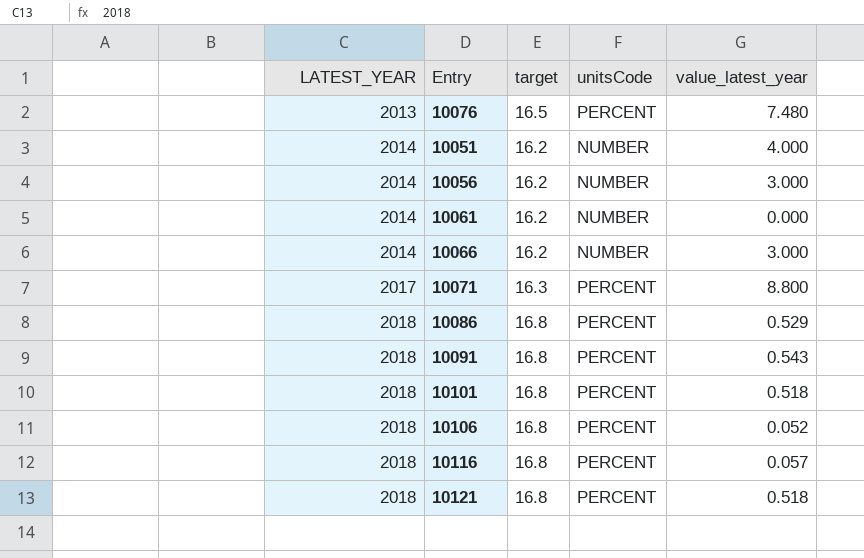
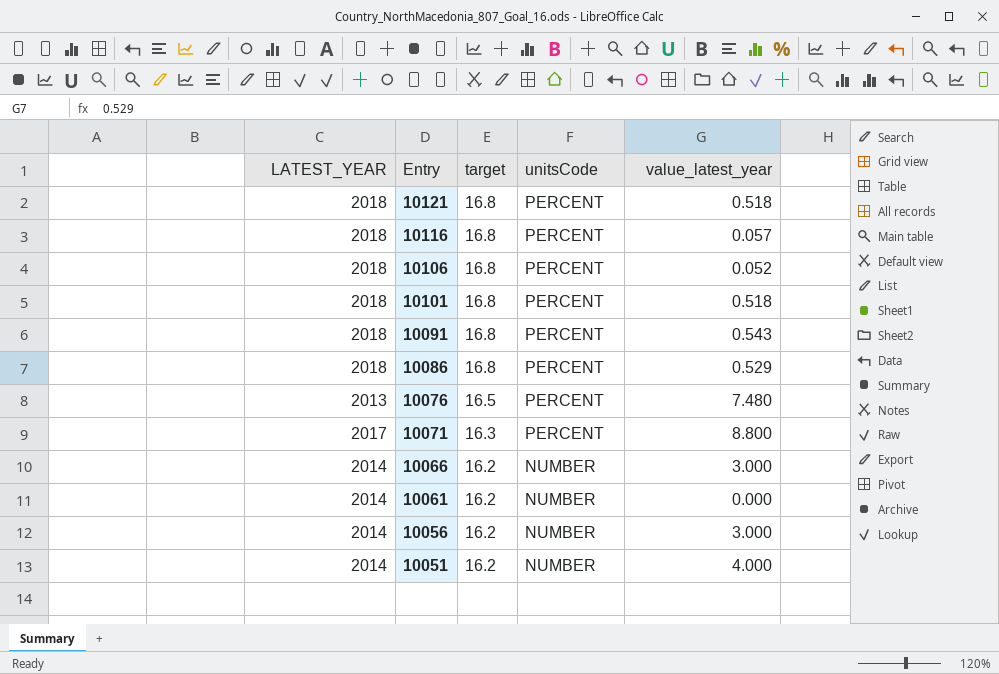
row order: LATEST_YEAR ascending -> Entry descending

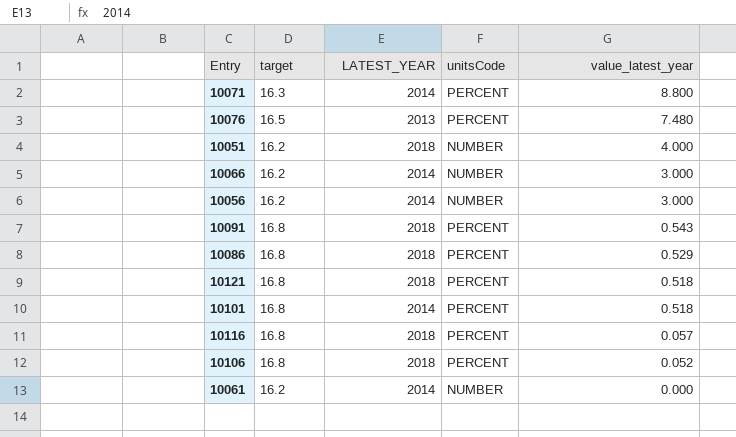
row order: Entry descending -> value_latest_year descending
column LATEST_YEAR | position: 1 -> 3
10071 | LATEST_YEAR: 2017 -> 2014
10051 | LATEST_YEAR: 2014 -> 2018
10101 | LATEST_YEAR: 2018 -> 2014

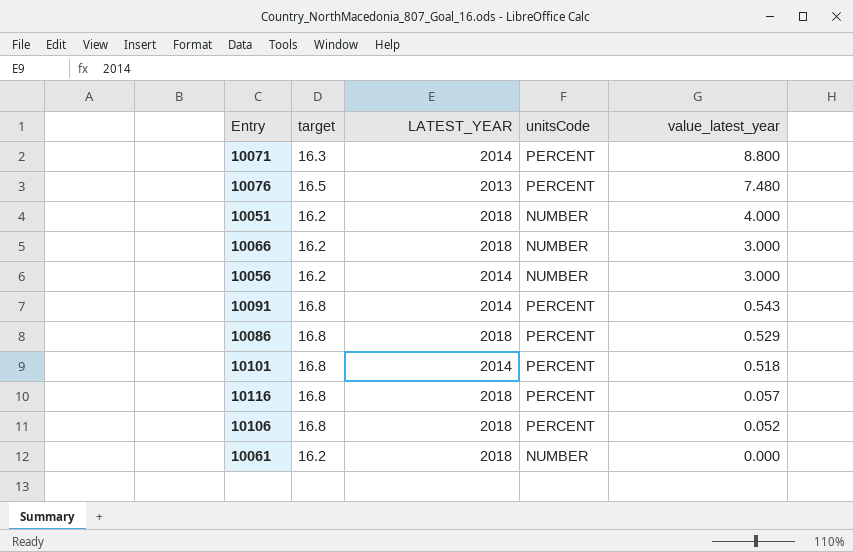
row 10121: 16.8 | 2018 | PERCENT | 0.518 -> none
10066 | LATEST_YEAR: 2014 -> 2018
10091 | LATEST_YEAR: 2018 -> 2014
10061 | LATEST_YEAR: 2014 -> 2018

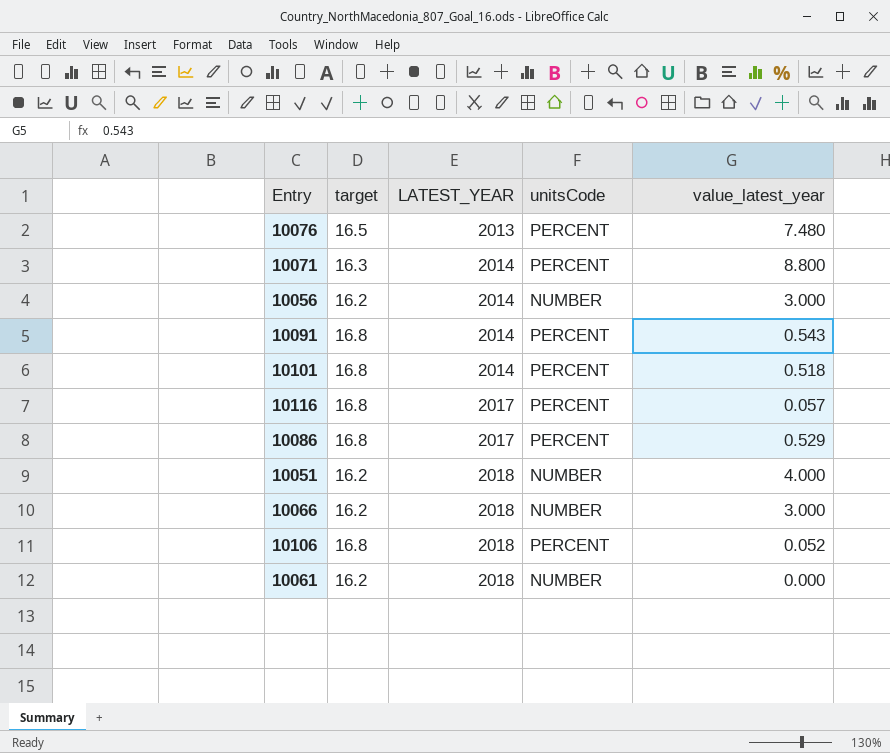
row order: value_latest_year descending -> LATEST_YEAR ascending
10116 | LATEST_YEAR: 2018 -> 2017
10086 | LATEST_YEAR: 2018 -> 2017

